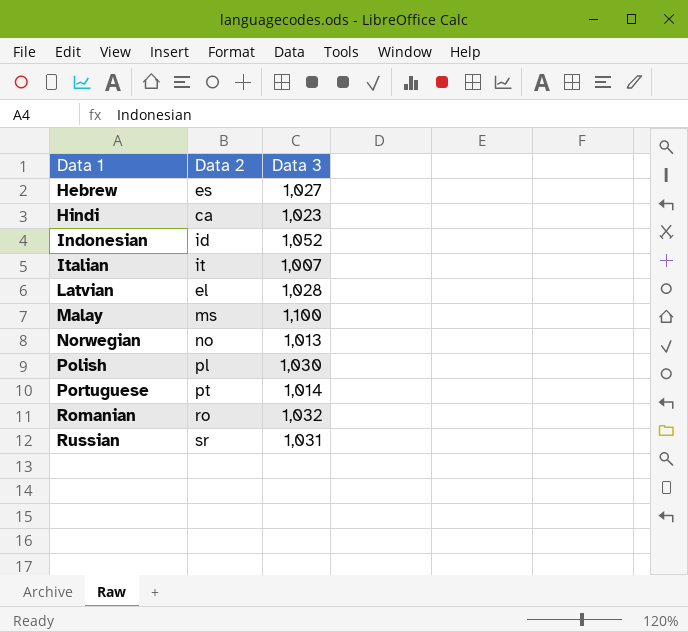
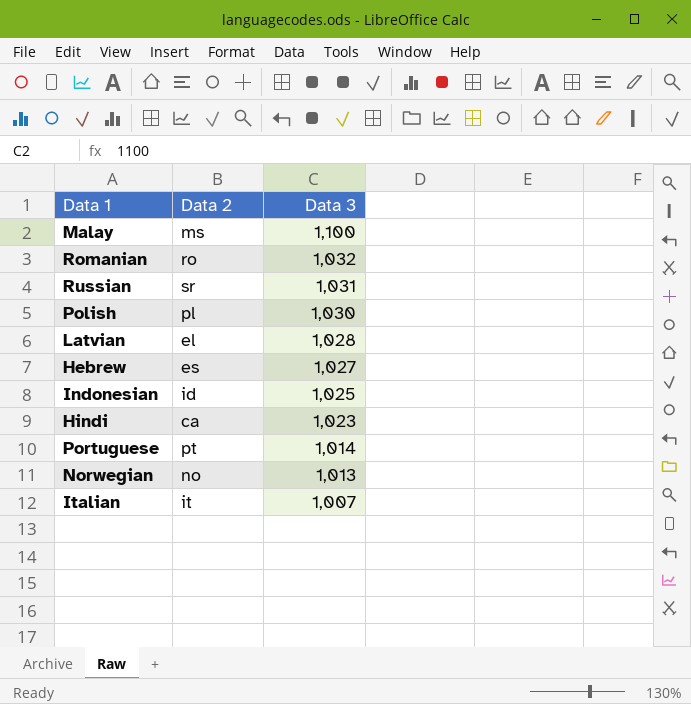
row order: Data 1 ascending -> Data 3 descending
Indonesian | Data 3: 1,052 -> 1,025

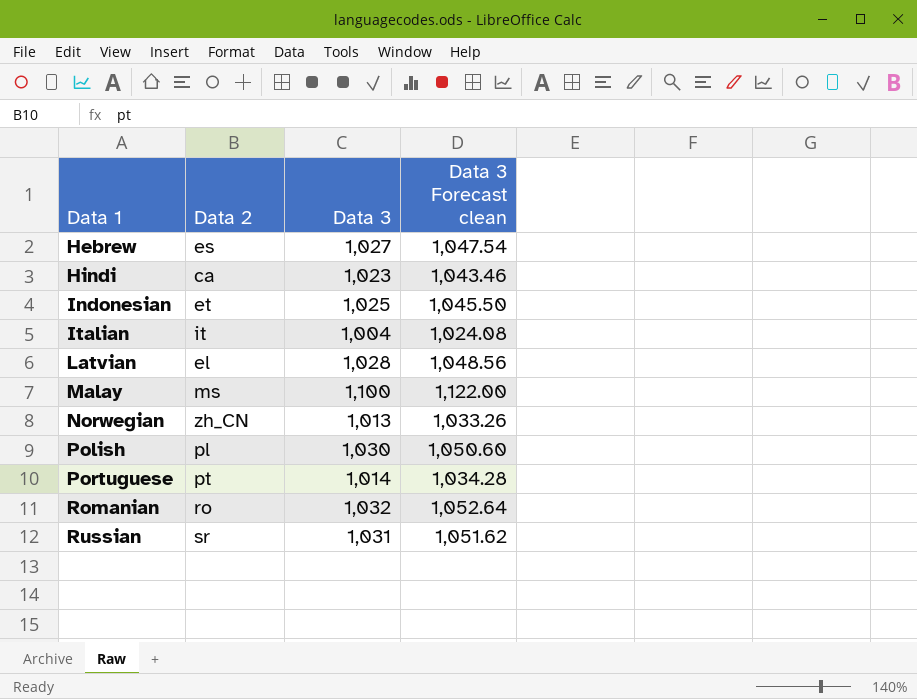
row order: Data 3 descending -> Data 1 ascending
column Data 3 Forecast clean | formula: none -> [Data 3] * 1.02
Indonesian | Data 2: id -> et
Italian | Data 3: 1,007 -> 1,004
Norwegian | Data 2: no -> zh_CN

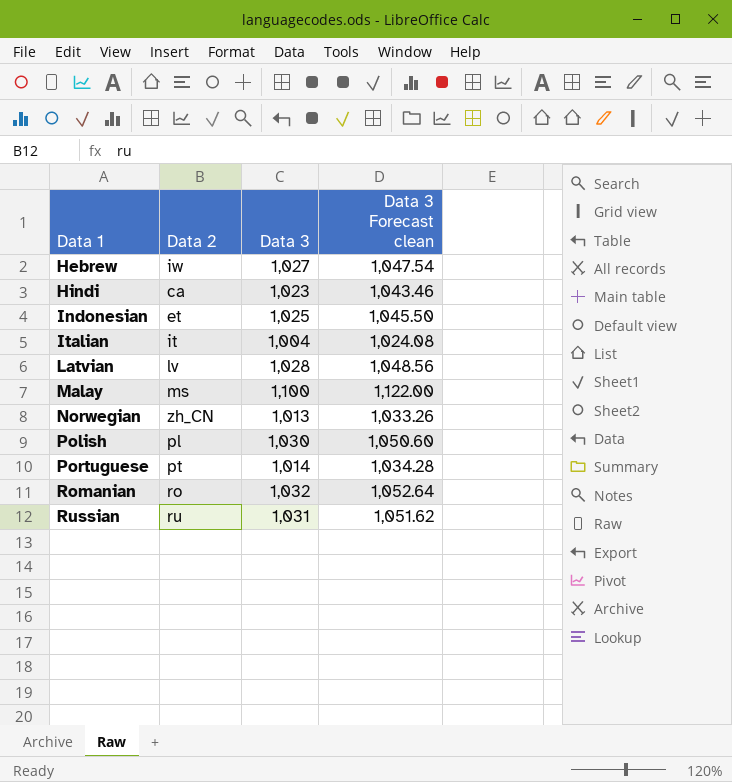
Hebrew | Data 2: es -> iw
Latvian | Data 2: el -> lv
Russian | Data 2: sr -> ru

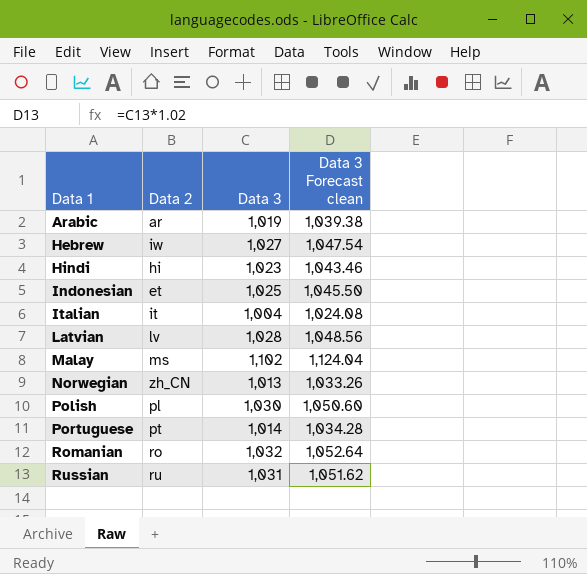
row Arabic: none -> ar | 1,019 | 1,039.38
Hindi | Data 2: ca -> hi
Malay | Data 3: 1,100 -> 1,102
Malay | Data 3 Forecast clean: 1,122.00 -> 1,124.04

